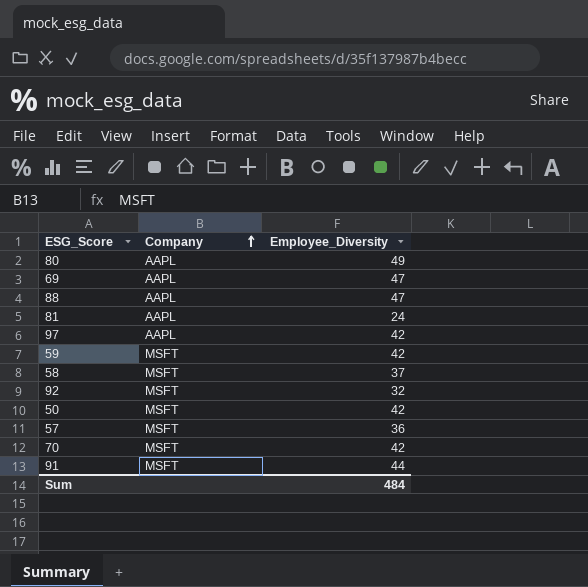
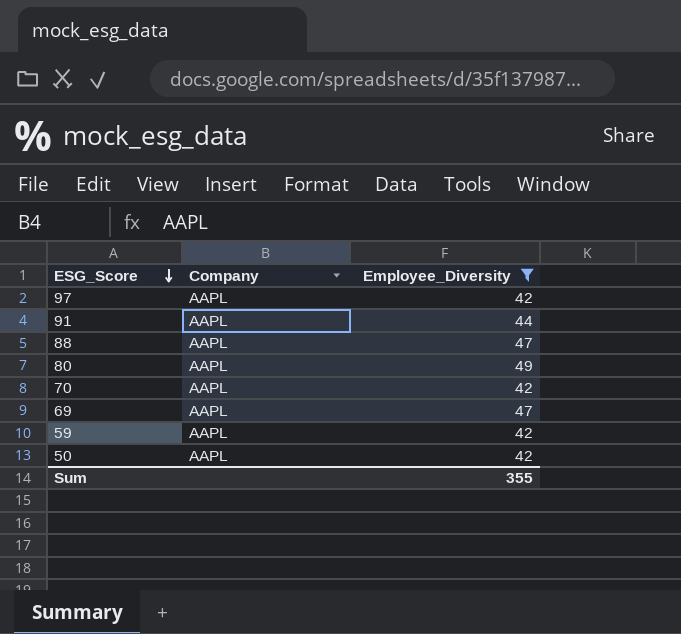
filter: none -> Employee_Diversity >= 42
row order: Company ascending -> ESG_Score descending
91 | Company: MSFT -> AAPL
70 | Company: MSFT -> AAPL
59 | Company: MSFT -> AAPL
50 | Company: MSFT -> AAPL
Sum | Employee_Diversity: 484 -> 355

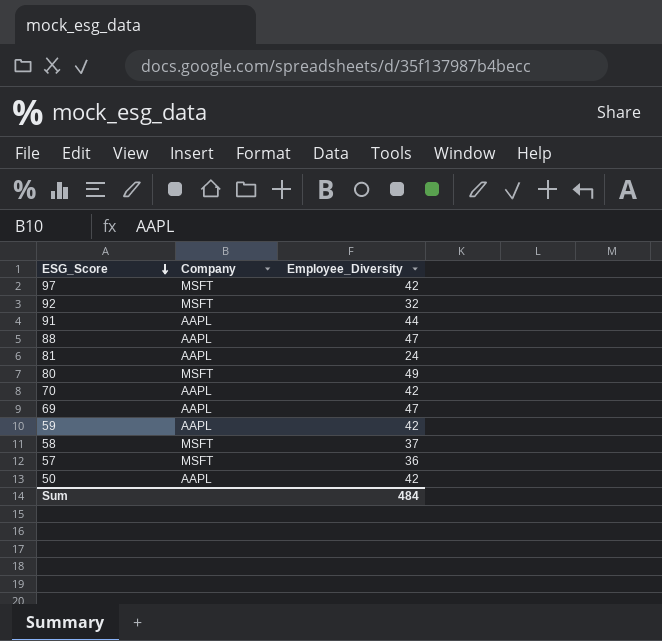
filter: Employee_Diversity >= 42 -> none
97 | Company: AAPL -> MSFT
80 | Company: AAPL -> MSFT
Sum | Employee_Diversity: 355 -> 484

